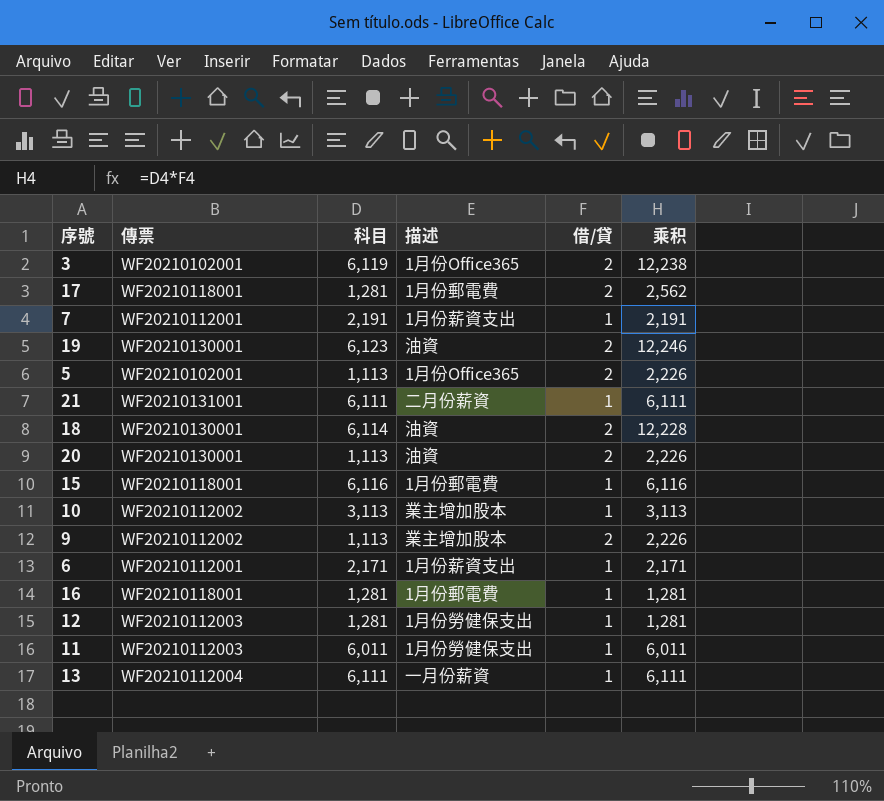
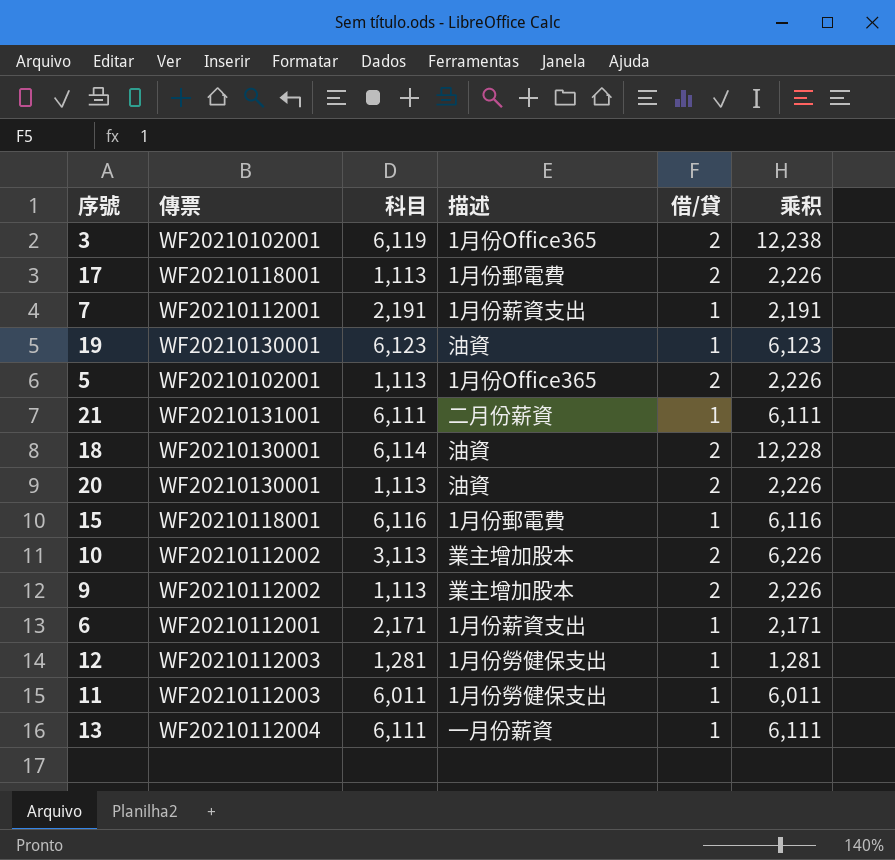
row 16: WF20210118001 | 1,281 | 1月份郵電費 | 1 | 1,281 -> none
17 | 科目: 1,281 -> 1,113
17 | 乘积: 2,562 -> 2,226
19 | 借/貸: 2 -> 1
19 | 乘积: 12,246 -> 6,123
10 | 借/貸: 1 -> 2
10 | 乘积: 3,113 -> 6,226

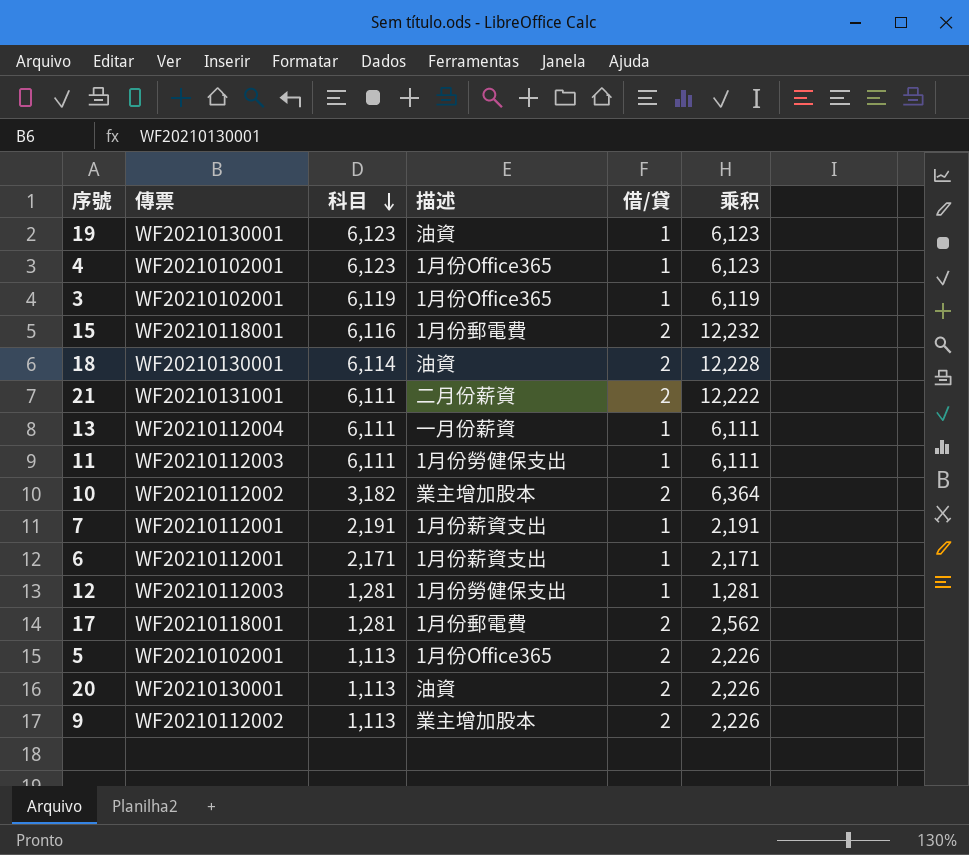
row order: none -> 科目 descending
row 4: none -> WF20210102001 | 6,123 | 1月份Office365 | 1 | 6,123
3 | 借/貸: 2 -> 1
3 | 乘积: 12,238 -> 6,119
15 | 借/貸: 1 -> 2
15 | 乘积: 6,116 -> 12,232
21 | 借/貸: 1 -> 2
21 | 乘积: 6,111 -> 12,222
11 | 科目: 6,011 -> 6,111
11 | 乘积: 6,011 -> 6,111
10 | 科目: 3,113 -> 3,182
10 | 乘积: 6,226 -> 6,364
17 | 科目: 1,113 -> 1,281
17 | 乘积: 2,226 -> 2,562

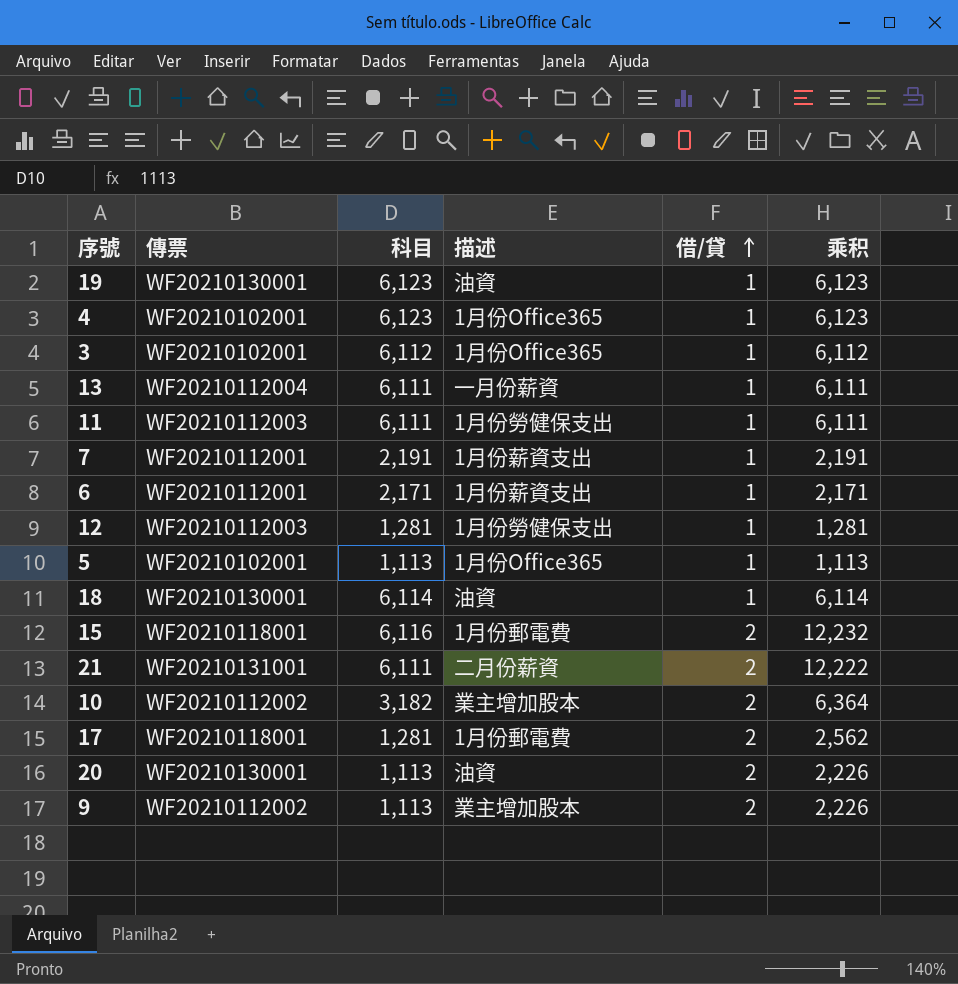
row order: 科目 descending -> 借/貸 ascending
3 | 科目: 6,119 -> 6,112
3 | 乘积: 6,119 -> 6,112
5 | 借/貸: 2 -> 1
5 | 乘积: 2,226 -> 1,113
18 | 借/貸: 2 -> 1
18 | 乘积: 12,228 -> 6,114

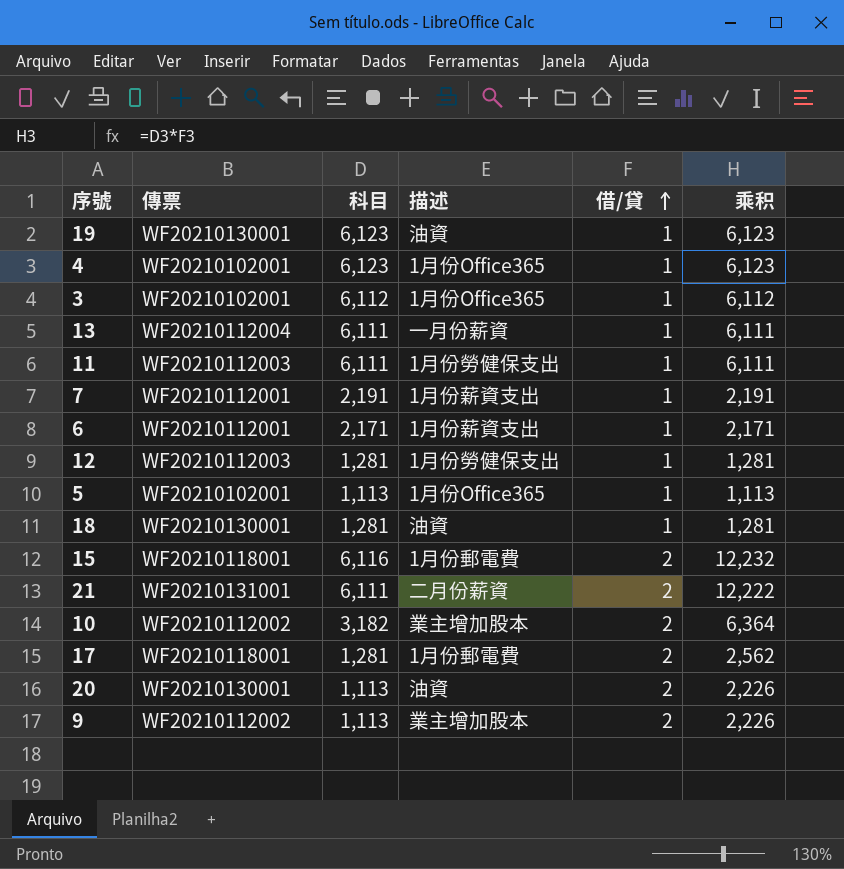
18 | 科目: 6,114 -> 1,281
18 | 乘积: 6,114 -> 1,281

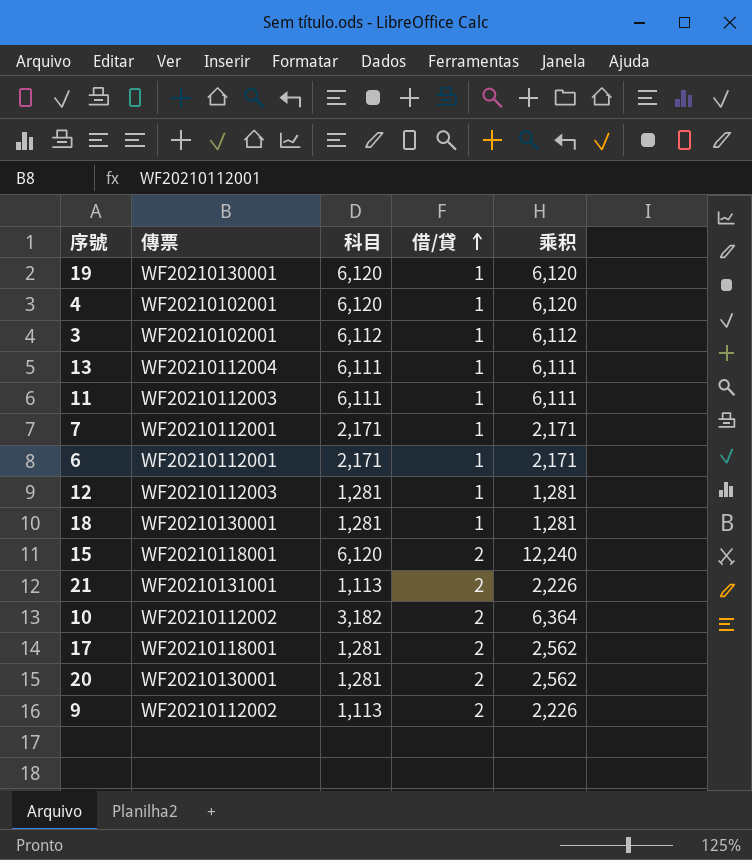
column 描述 | position: 4 -> none
row 5: WF20210102001 | 1,113 | 1月份Office365 | 1 | 1,113 -> none
19 | 科目: 6,123 -> 6,120
19 | 乘积: 6,123 -> 6,120
4 | 科目: 6,123 -> 6,120
4 | 乘积: 6,123 -> 6,120
7 | 科目: 2,191 -> 2,171
7 | 乘积: 2,191 -> 2,171
15 | 科目: 6,116 -> 6,120
15 | 乘积: 12,232 -> 12,240
21 | 科目: 6,111 -> 1,113
21 | 乘积: 12,222 -> 2,226
20 | 科目: 1,113 -> 1,281
20 | 乘积: 2,226 -> 2,562

